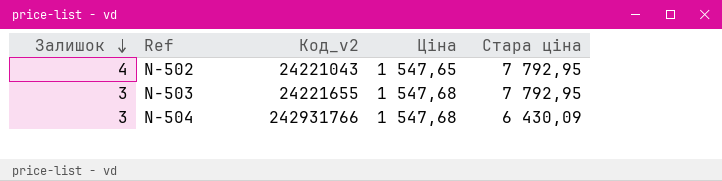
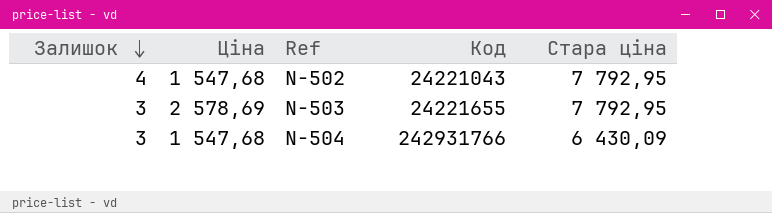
column Ціна | position: 4 -> 2
column name: Код_v2 -> Код
N-502 | Ціна: 1 547,65 -> 1 547,68
N-503 | Ціна: 1 547,68 -> 2 578,69

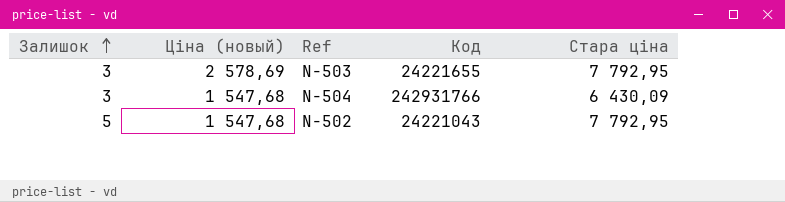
row order: Залишок descending -> Залишок ascending
column name: Ціна -> Ціна (новый)
N-502 | Залишок: 4 -> 5

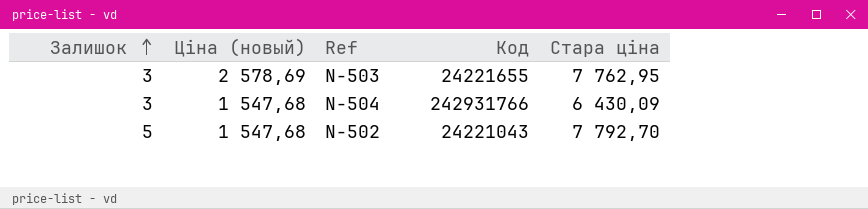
N-503 | Стара ціна: 7 792,95 -> 7 762,95
N-502 | Стара ціна: 7 792,95 -> 7 792,70

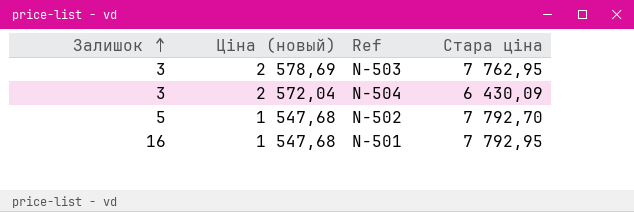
column Код | position: 4 -> none
N-504 | Ціна (новый): 1 547,68 -> 2 572,04
row N-501: none -> 16 | 1 547,68 | 7 792,95

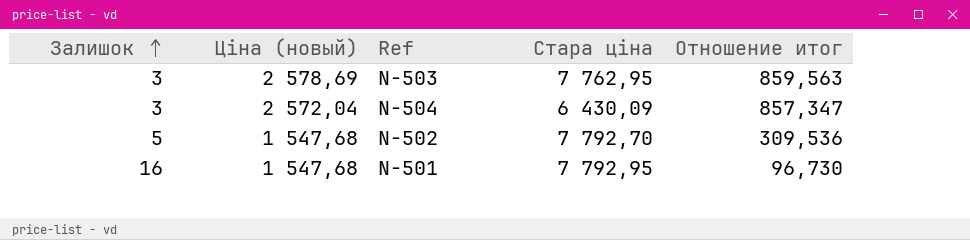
column Отношение итог | formula: none -> [Ціна (новый)] / [Залишок]

